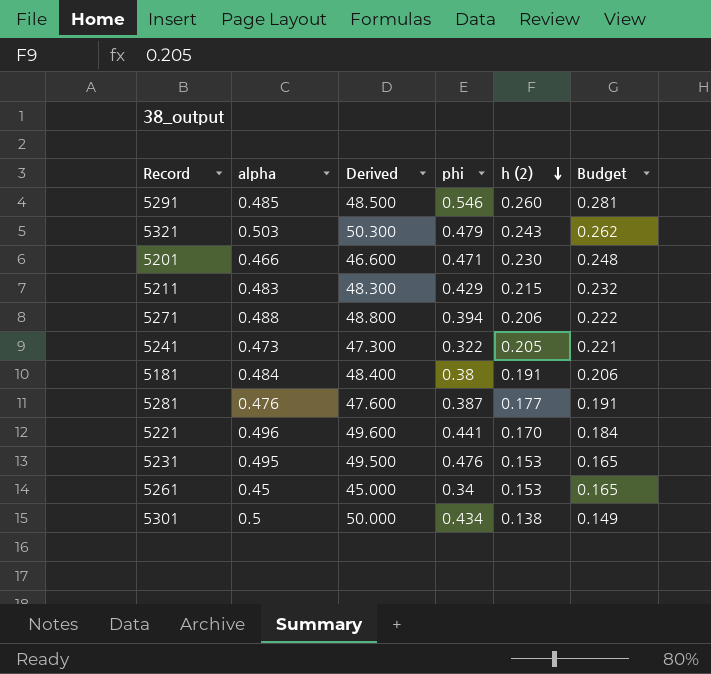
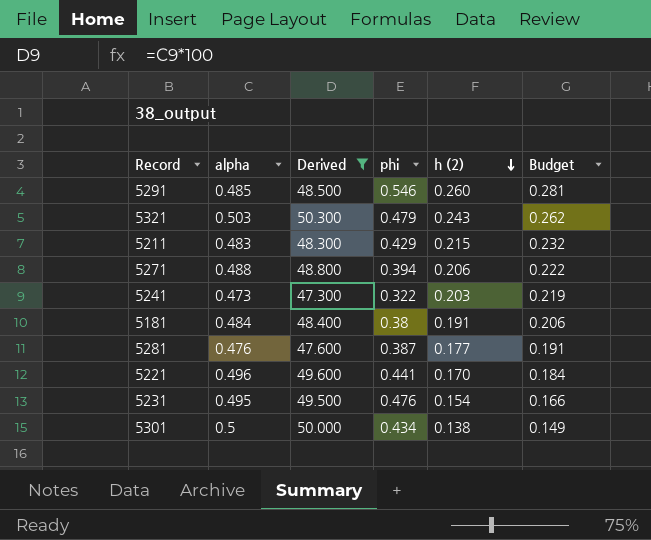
filter: none -> Derived >= 47.300
5241 | h (2): 0.205 -> 0.203
5241 | Budget: 0.221 -> 0.219
5231 | h (2): 0.153 -> 0.154
5231 | Budget: 0.165 -> 0.166

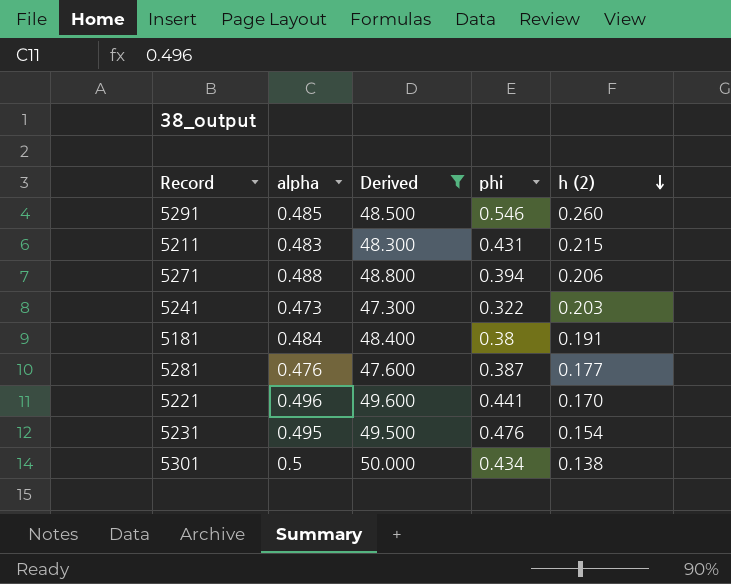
column Budget | formula: [h (2)] * 1.08 -> none
row 5321: 0.503 | 50.300 | 0.479 | 0.243 | 0.262 -> none
5211 | phi: 0.429 -> 0.431

